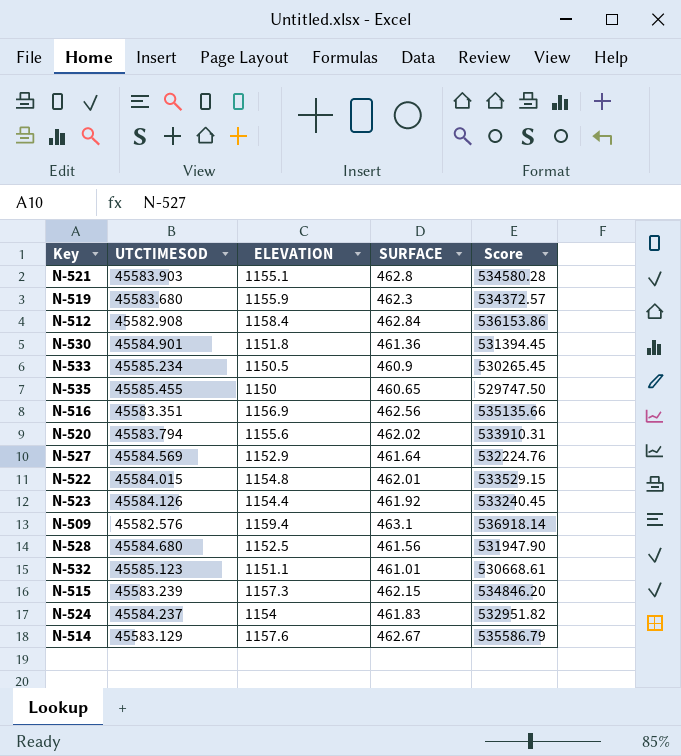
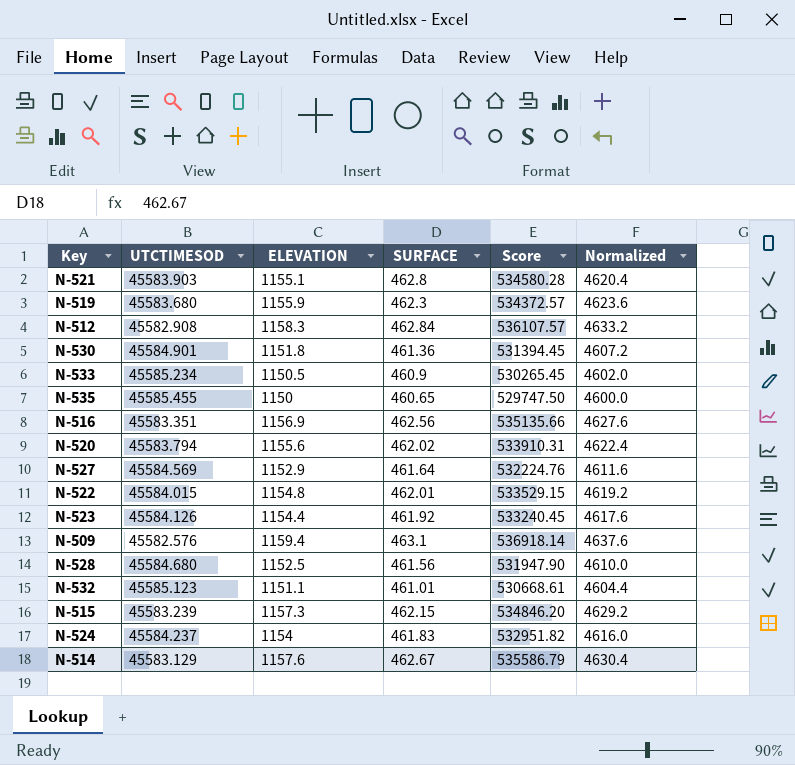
column Normalized | formula: none -> [ELEVATION] * 4
N-512 | ELEVATION: 1158.4 -> 1158.3
N-512 | Score: 536153.86 -> 536107.57

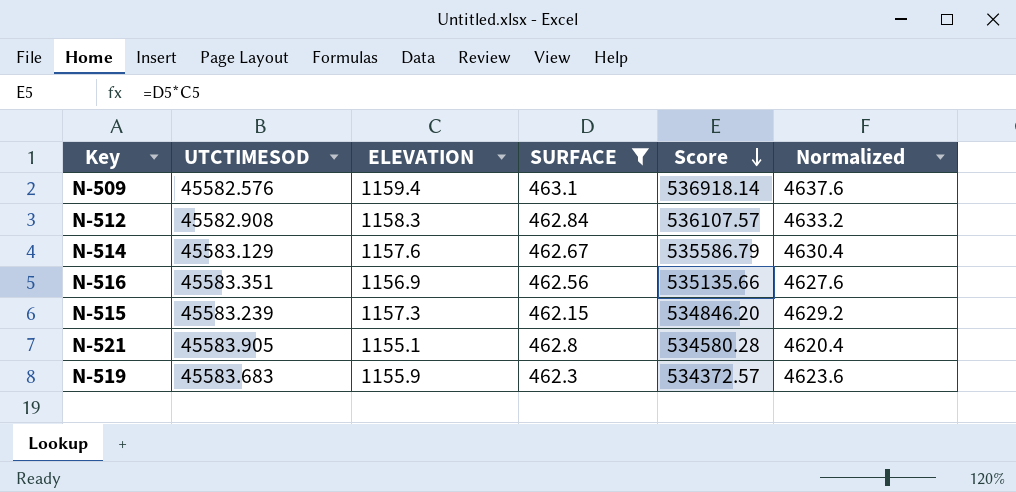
filter: none -> SURFACE >= 462.15
row order: none -> Score descending
N-521 | UTCTIMESOD: 45583.903 -> 45583.905
N-519 | UTCTIMESOD: 45583.680 -> 45583.683

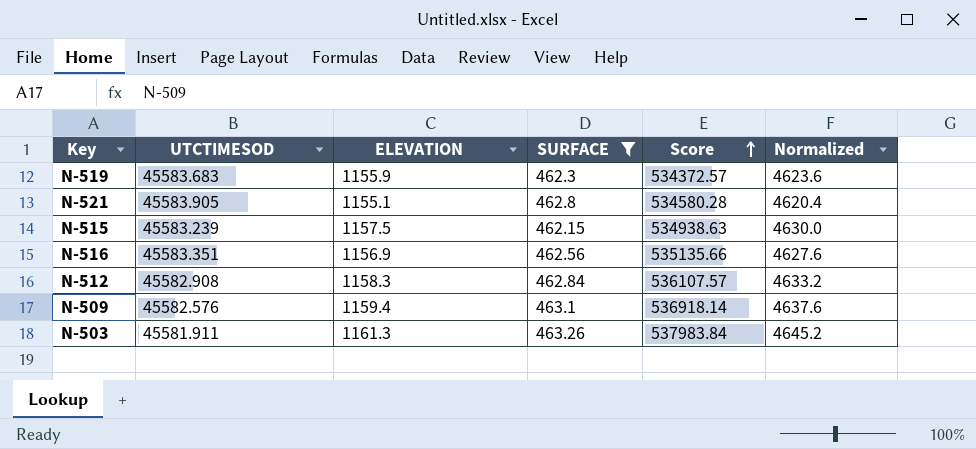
row order: Score descending -> Score ascending
row N-514: 45583.129 | 1157.6 | 462.67 | 535586.79 | 4630.4 -> none
N-515 | ELEVATION: 1157.3 -> 1157.5
N-515 | Score: 534846.20 -> 534938.63
N-515 | Normalized: 4629.2 -> 4630.0
row N-503: none -> 45581.911 | 1161.3 | 463.26 | 537983.84 | 4645.2

